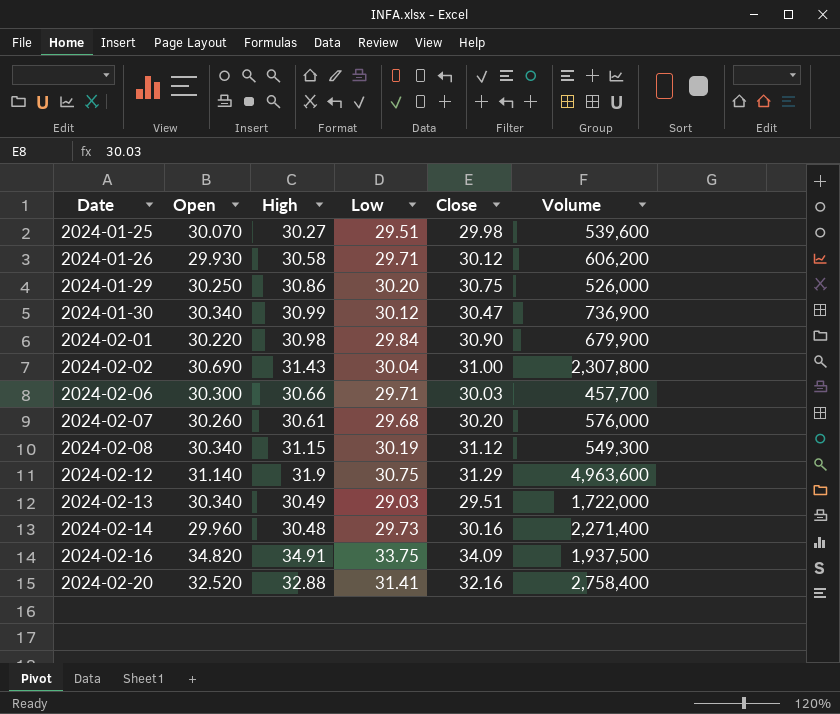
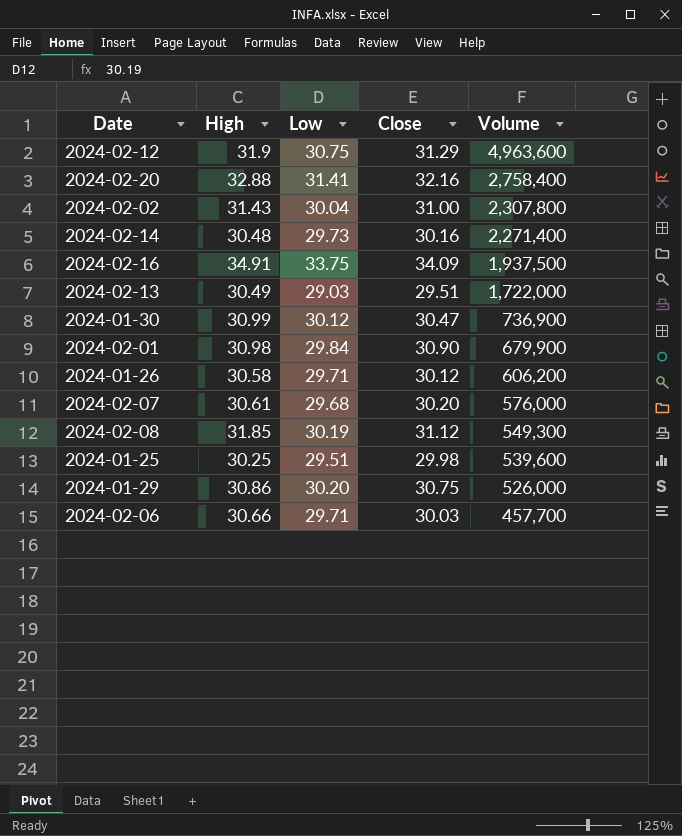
row order: Date ascending -> Volume descending
column Open | position: 2 -> none
2024-02-08 | High: 31.15 -> 31.85
2024-01-25 | High: 30.27 -> 30.25

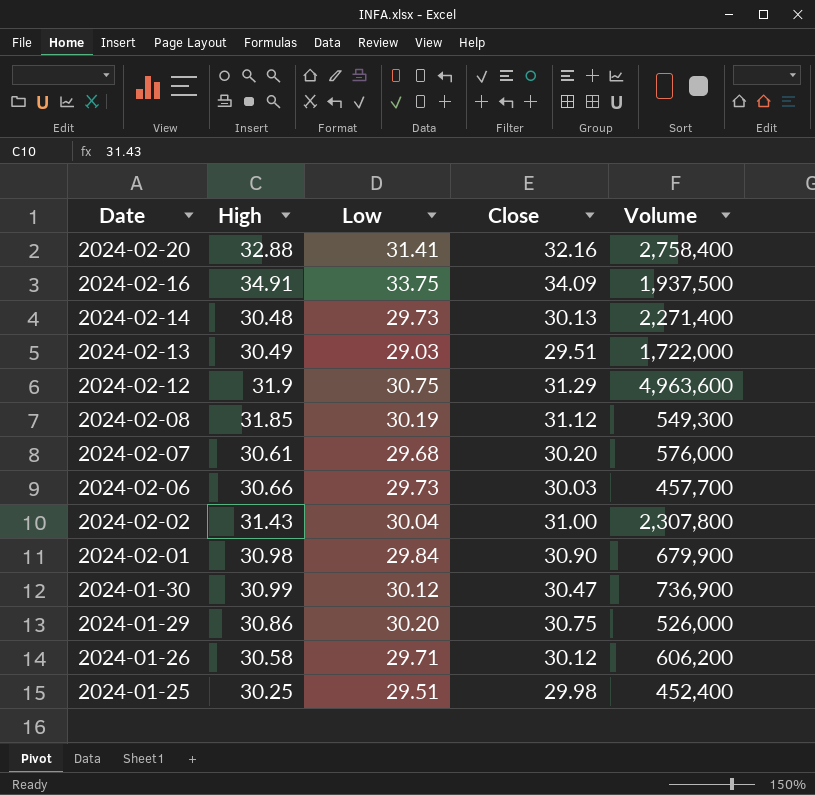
row order: Volume descending -> Date descending
2024-02-14 | Close: 30.16 -> 30.13
2024-02-06 | Low: 29.71 -> 29.73
2024-01-25 | Volume: 539,600 -> 452,400

